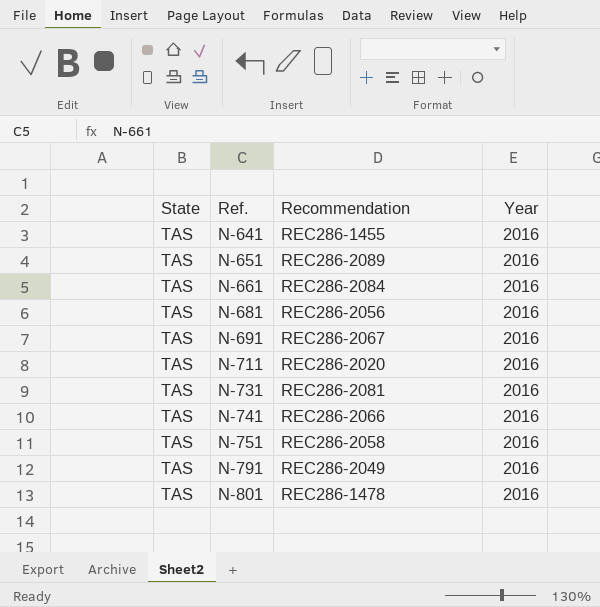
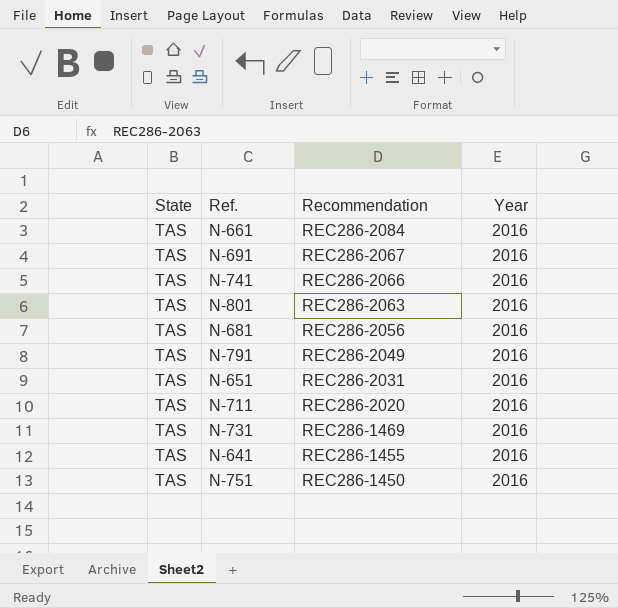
row order: Ref. ascending -> Recommendation descending
N-801 | Recommendation: REC286-1478 -> REC286-2063
N-651 | Recommendation: REC286-2089 -> REC286-2031
N-731 | Recommendation: REC286-2081 -> REC286-1469
N-751 | Recommendation: REC286-2058 -> REC286-1450

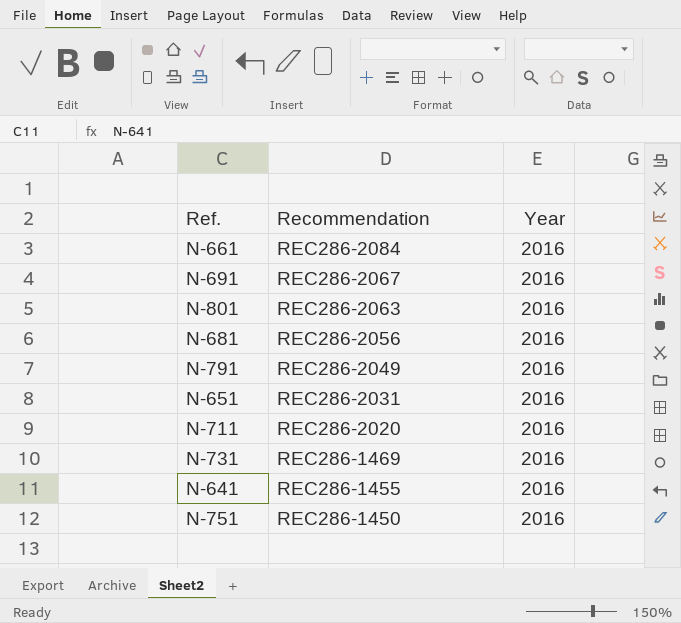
column State | position: 1 -> none
row N-741: TAS | REC286-2066 | 2016 -> none

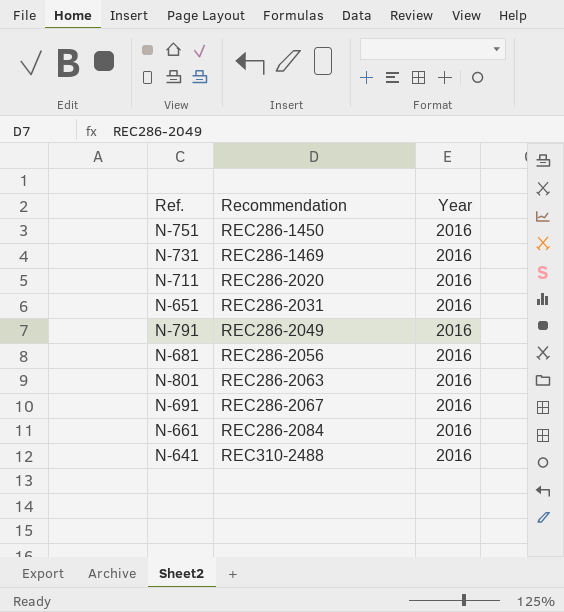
row order: Recommendation descending -> Recommendation ascending
N-641 | Recommendation: REC286-1455 -> REC310-2488

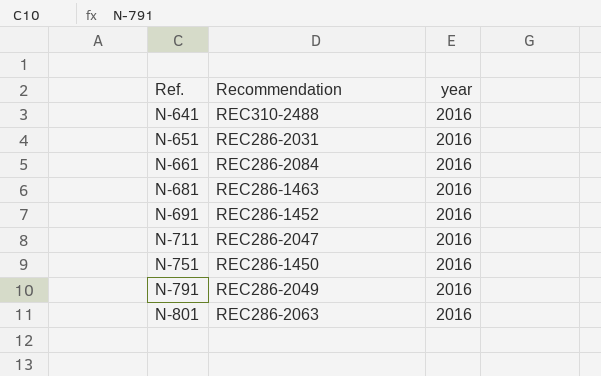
row order: Recommendation ascending -> Ref. ascending
column name: Year -> year
row N-731: REC286-1469 | 2016 -> none
N-681 | Recommendation: REC286-2056 -> REC286-1463
N-691 | Recommendation: REC286-2067 -> REC286-1452
N-711 | Recommendation: REC286-2020 -> REC286-2047

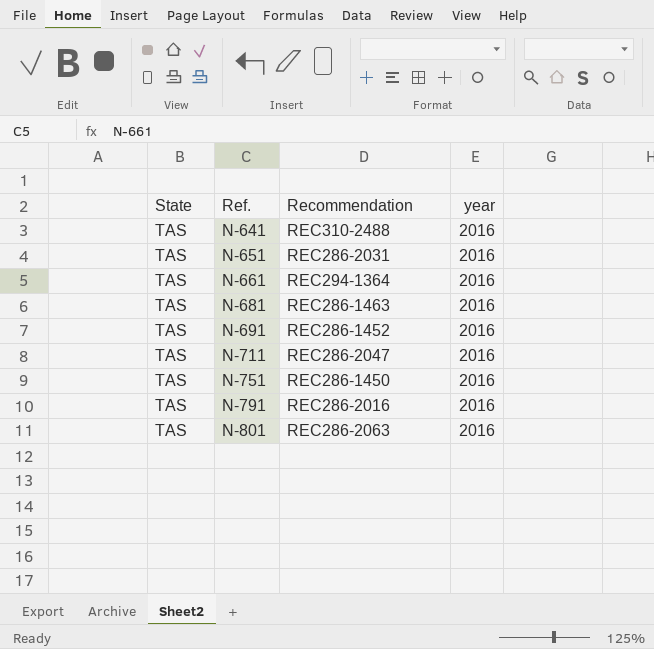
column State | position: none -> 1
N-661 | Recommendation: REC286-2084 -> REC294-1364
N-791 | Recommendation: REC286-2049 -> REC286-2016

